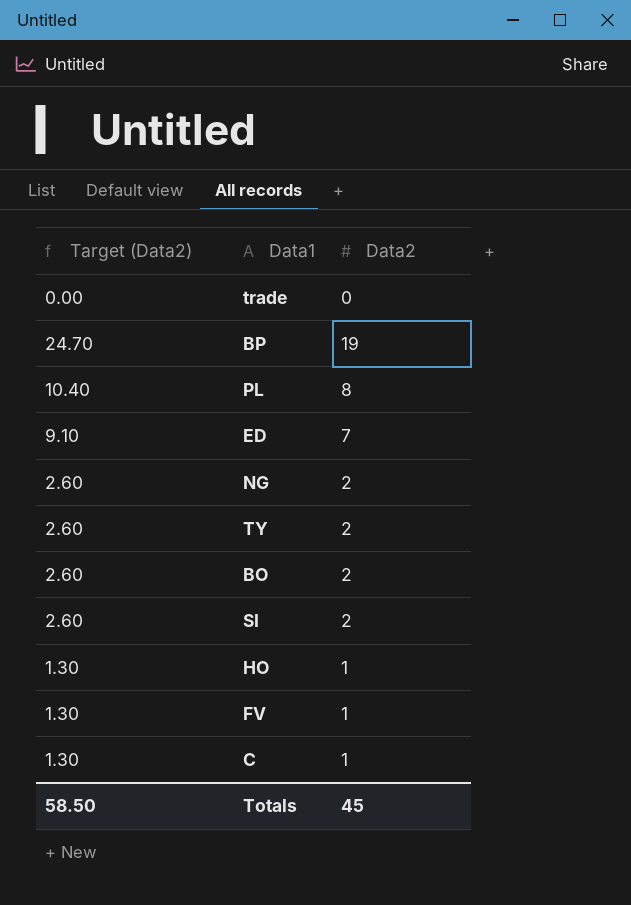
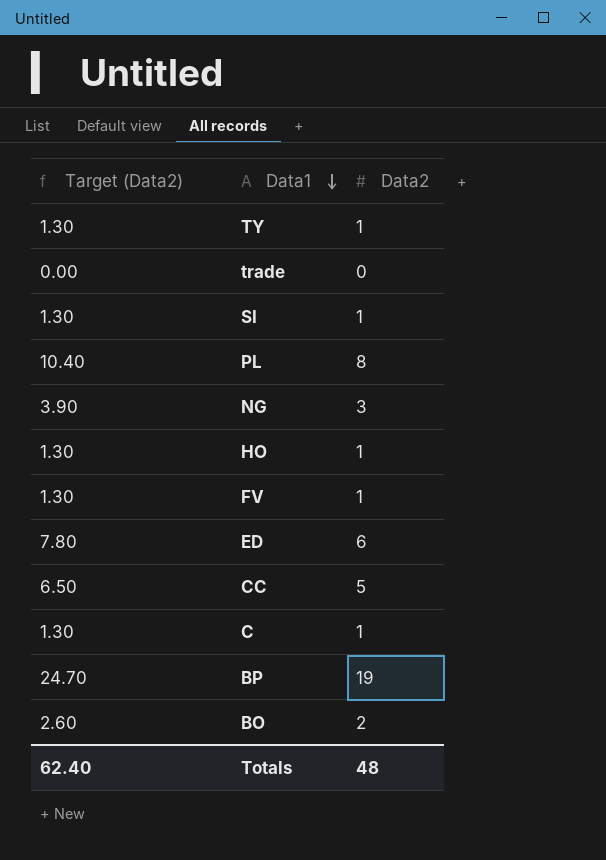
row order: none -> Data1 descending
TY | Target (Data2): 2.60 -> 1.30
TY | Data2: 2 -> 1
SI | Target (Data2): 2.60 -> 1.30
SI | Data2: 2 -> 1
NG | Target (Data2): 2.60 -> 3.90
NG | Data2: 2 -> 3
ED | Target (Data2): 9.10 -> 7.80
ED | Data2: 7 -> 6
row CC: none -> 6.50 | 5
Totals | Target (Data2): 58.50 -> 62.40
Totals | Data2: 45 -> 48

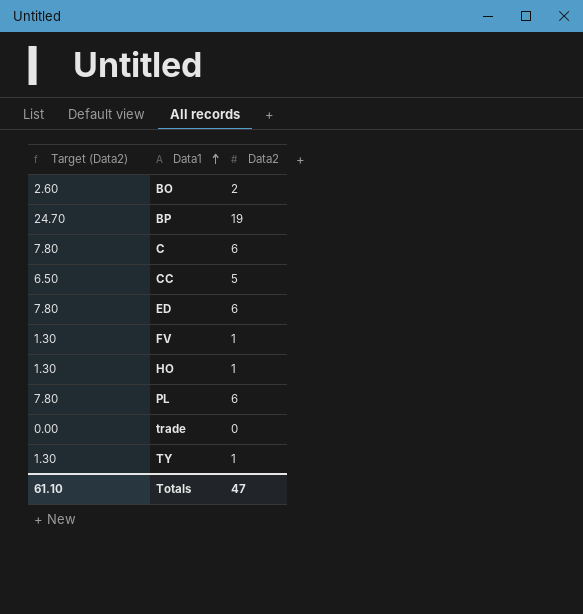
row order: Data1 descending -> Data1 ascending
row SI: 1.30 | 1 -> none
row NG: 3.90 | 3 -> none
C | Target (Data2): 1.30 -> 7.80
C | Data2: 1 -> 6
PL | Target (Data2): 10.40 -> 7.80
PL | Data2: 8 -> 6
Totals | Target (Data2): 62.40 -> 61.10
Totals | Data2: 48 -> 47

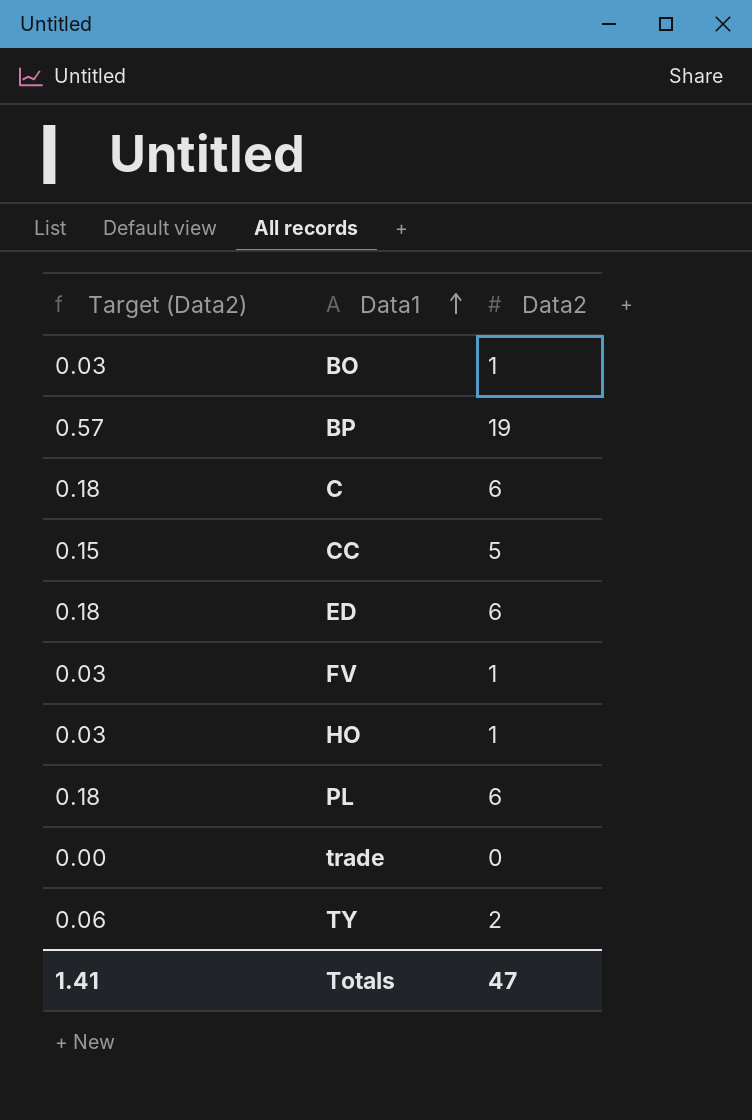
column Target (Data2) | formula: [Data2] * 1.3 -> [Data2] * 0.03
BO | Data2: 2 -> 1
TY | Data2: 1 -> 2
Totals | Target (Data2): 61.10 -> 1.41

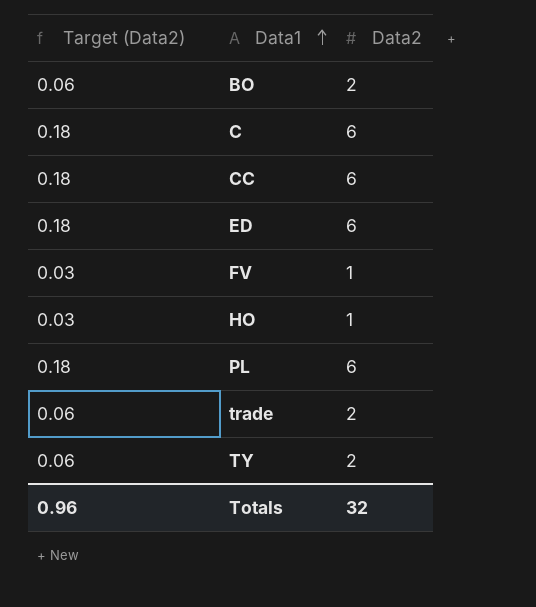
row BP: 0.57 | 19 -> none
BO | Target (Data2): 0.03 -> 0.06
BO | Data2: 1 -> 2
CC | Target (Data2): 0.15 -> 0.18
CC | Data2: 5 -> 6
trade | Target (Data2): 0.00 -> 0.06
trade | Data2: 0 -> 2
Totals | Target (Data2): 1.41 -> 0.96
Totals | Data2: 47 -> 32

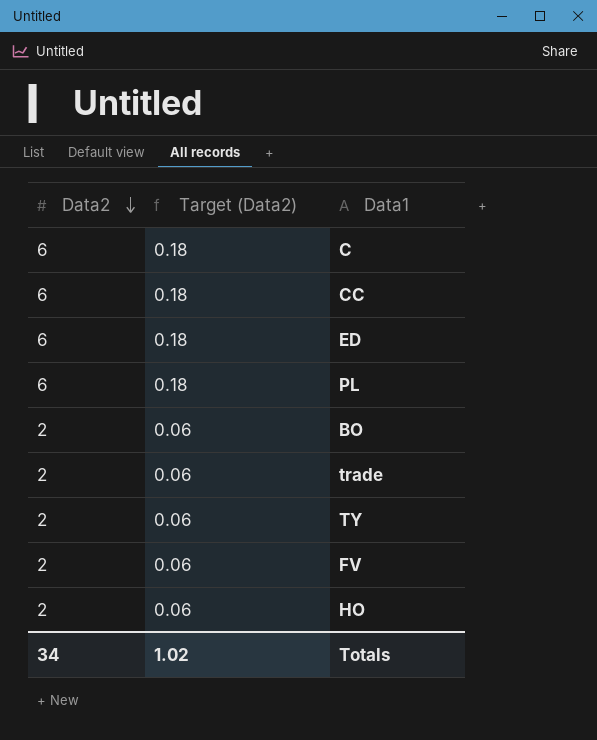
row order: Data1 ascending -> Data2 descending
column Data2 | position: 3 -> 1
FV | Data2: 1 -> 2
FV | Target (Data2): 0.03 -> 0.06
HO | Data2: 1 -> 2
HO | Target (Data2): 0.03 -> 0.06
Totals | Data2: 32 -> 34
Totals | Target (Data2): 0.96 -> 1.02

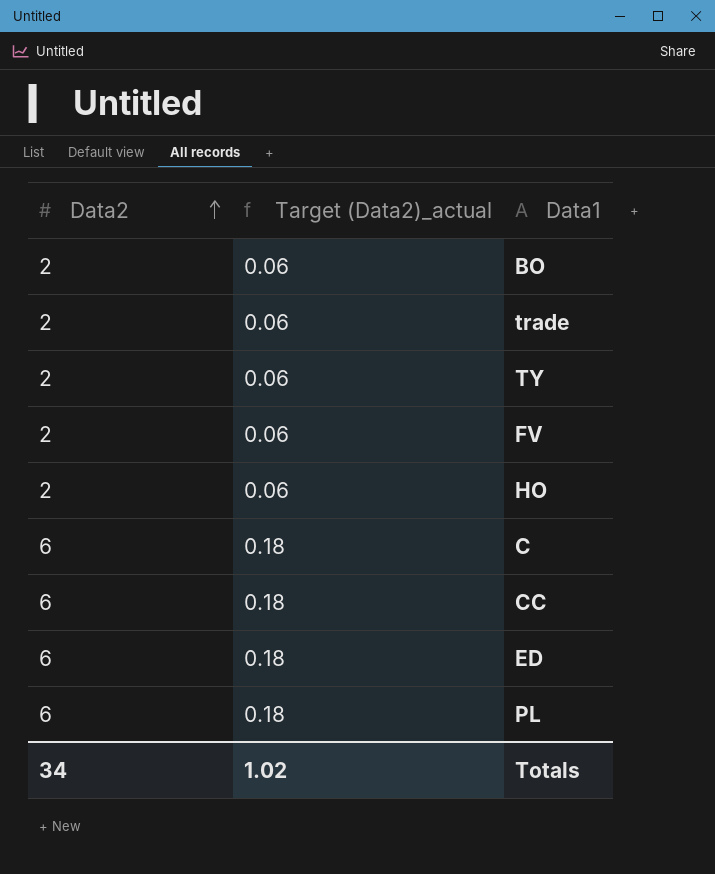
row order: Data2 descending -> Data2 ascending
column name: Target (Data2) -> Target (Data2)_actual

